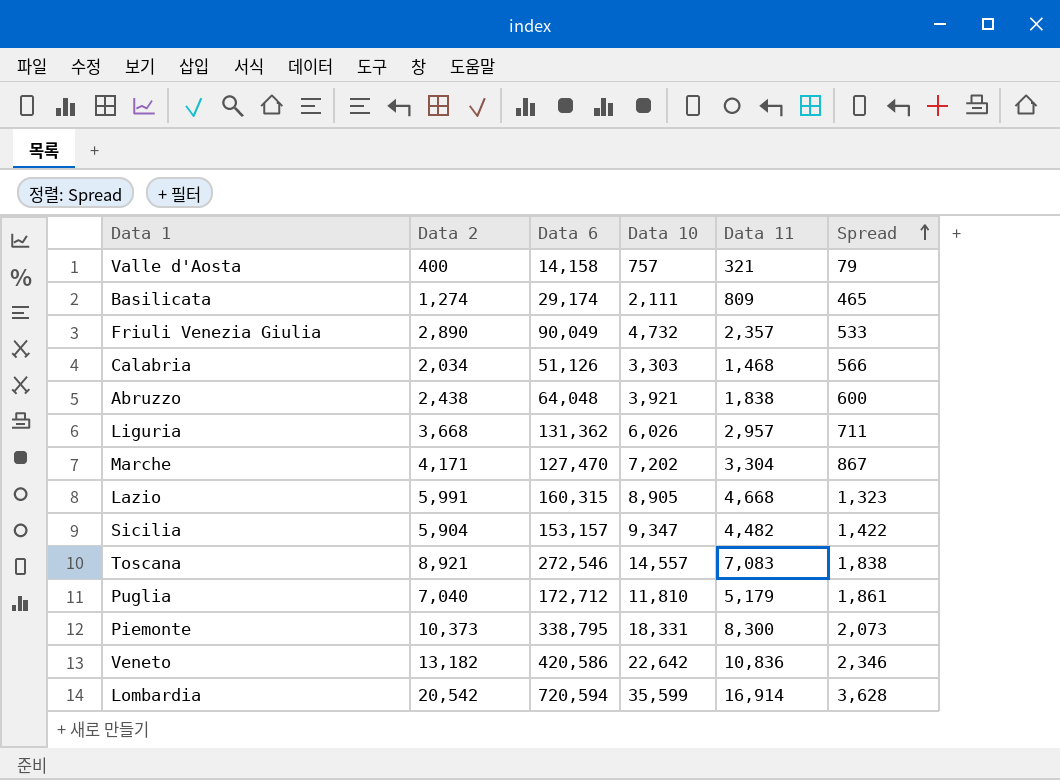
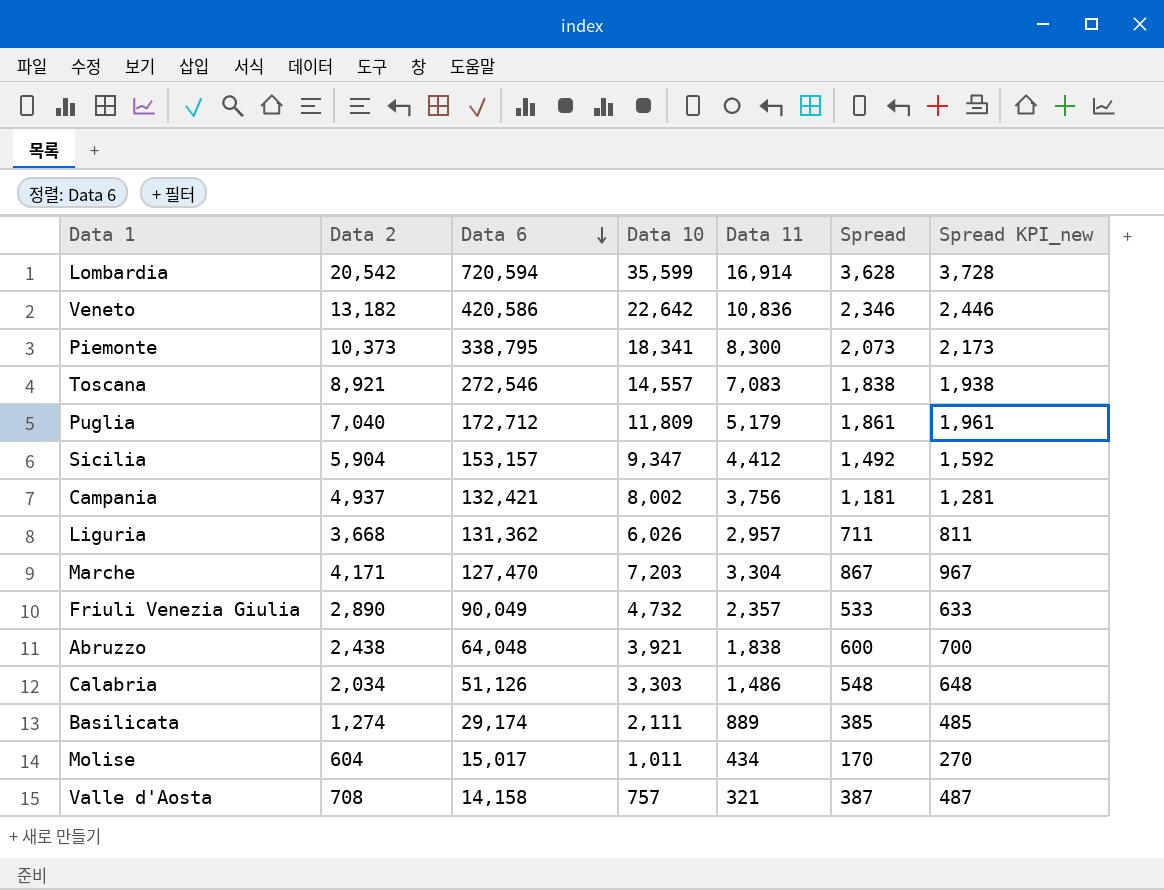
row order: Spread ascending -> Data 6 descending
column Spread KPI_new | formula: none -> [Spread] + 100
row Lazio: 5,991 | 160,315 | 8,905 | 4,668 | 1,323 -> none
Piemonte | Data 10: 18,331 -> 18,341
Puglia | Data 10: 11,810 -> 11,809
Sicilia | Data 11: 4,482 -> 4,412
Sicilia | Spread: 1,422 -> 1,492
row Campania: none -> 4,937 | 132,421 | 8,002 | 3,756 | 1,181 | 1,281
Marche | Data 10: 7,202 -> 7,203
Calabria | Data 11: 1,468 -> 1,486
Calabria | Spread: 566 -> 548
Basilicata | Data 11: 809 -> 889
Basilicata | Spread: 465 -> 385
row Molise: none -> 604 | 15,017 | 1,011 | 434 | 170 | 270
Valle d'Aosta | Data 2: 400 -> 708
Valle d'Aosta | Spread: 79 -> 387

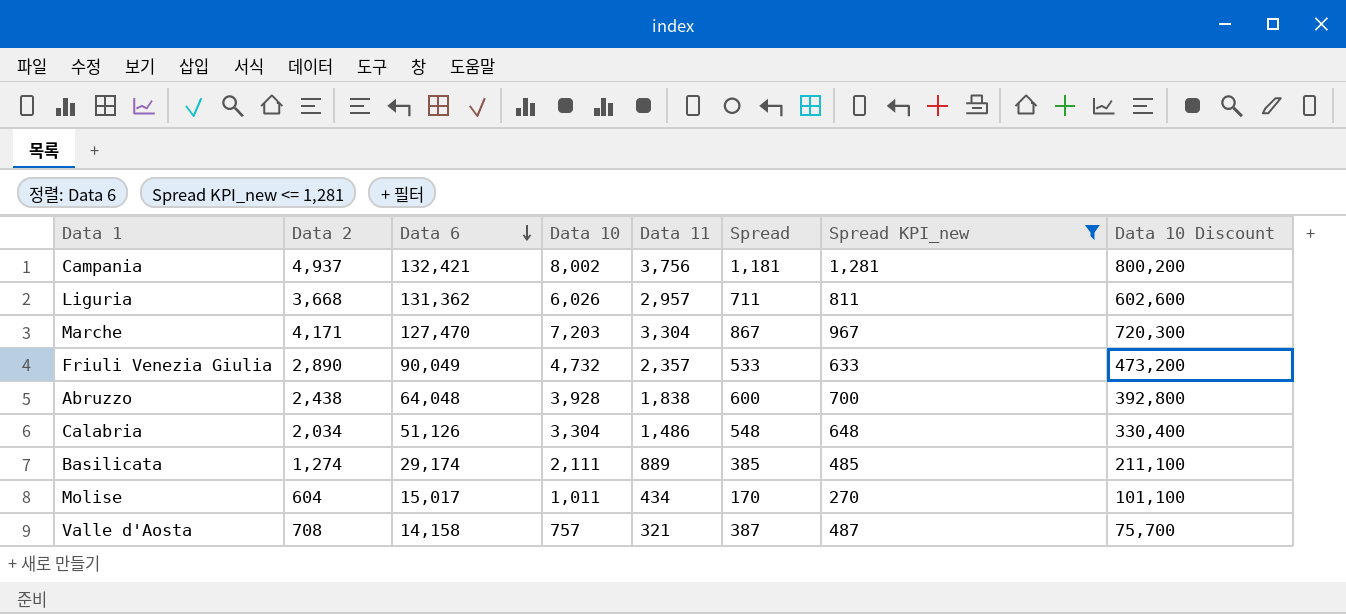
filter: none -> Spread KPI_new <= 1,281
column Data 10 Discount | formula: none -> [Data 10] * 100
Abruzzo | Data 10: 3,921 -> 3,928
Calabria | Data 10: 3,303 -> 3,304

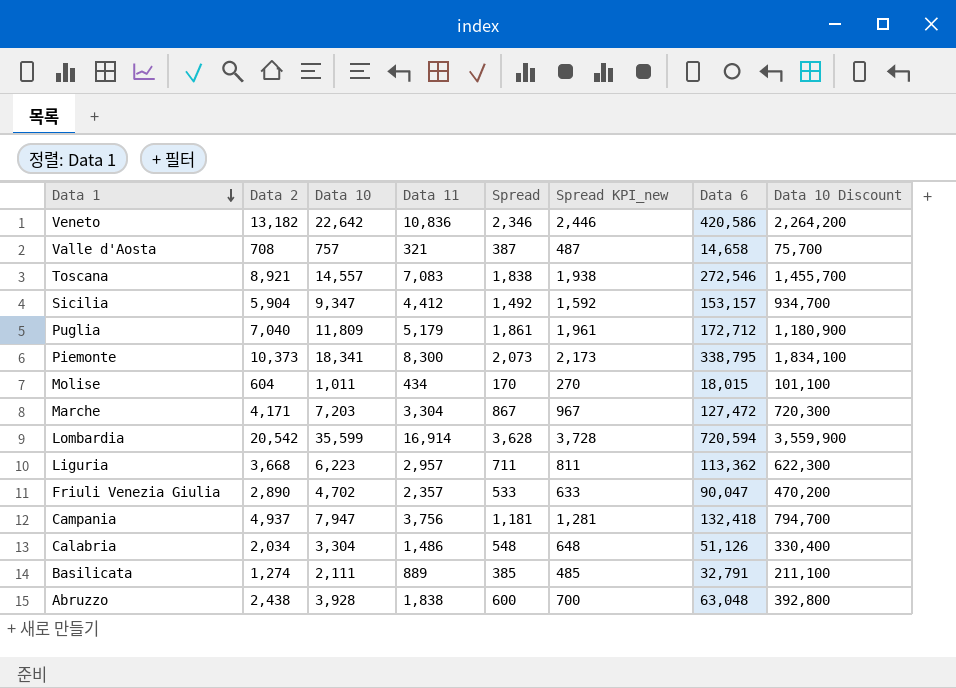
filter: Spread KPI_new <= 1,281 -> none
row order: Data 6 descending -> Data 1 descending
column Data 6 | position: 3 -> 7
Valle d'Aosta | Data 6: 14,158 -> 14,658
Molise | Data 6: 15,017 -> 18,015
Marche | Data 6: 127,470 -> 127,472
Liguria | Data 10: 6,026 -> 6,223
Liguria | Data 6: 131,362 -> 113,362
Liguria | Data 10 Discount: 602,600 -> 622,300
Friuli Venezia Giulia | Data 10: 4,732 -> 4,702
Friuli Venezia Giulia | Data 6: 90,049 -> 90,047
Friuli Venezia Giulia | Data 10 Discount: 473,200 -> 470,200
Campania | Data 10: 8,002 -> 7,947
Campania | Data 6: 132,421 -> 132,418
Campania | Data 10 Discount: 800,200 -> 794,700
Basilicata | Data 6: 29,174 -> 32,791
Abruzzo | Data 6: 64,048 -> 63,048

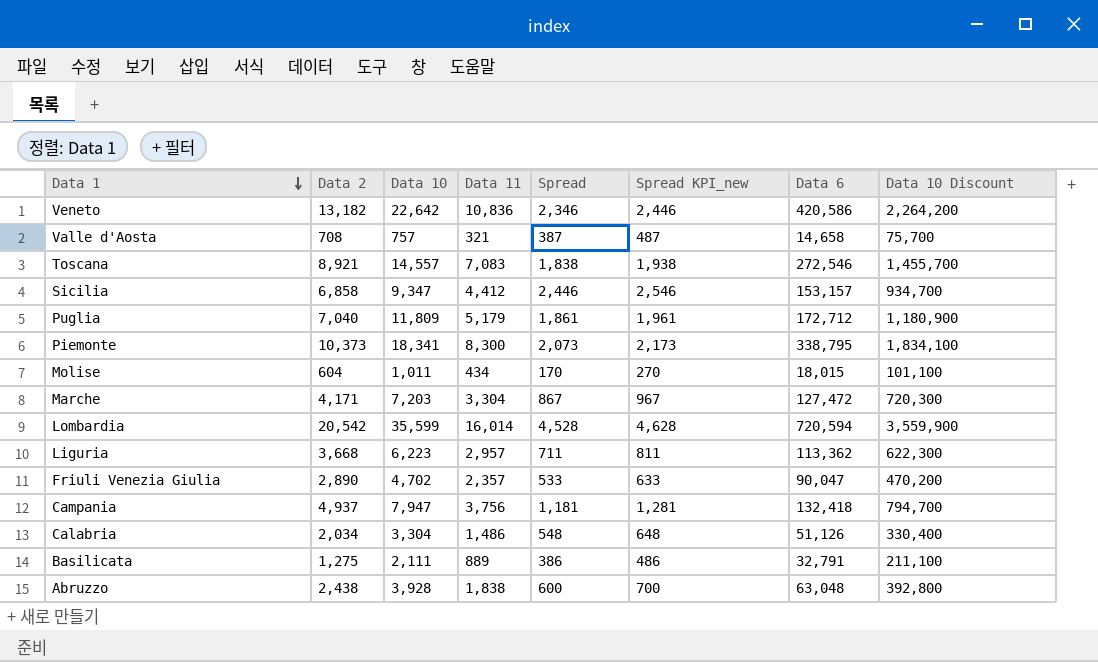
Sicilia | Data 2: 5,904 -> 6,858
Sicilia | Spread: 1,492 -> 2,446
Sicilia | Spread KPI_new: 1,592 -> 2,546
Lombardia | Data 11: 16,914 -> 16,014
Lombardia | Spread: 3,628 -> 4,528
Lombardia | Spread KPI_new: 3,728 -> 4,628
Basilicata | Data 2: 1,274 -> 1,275
Basilicata | Spread: 385 -> 386
Basilicata | Spread KPI_new: 485 -> 486

